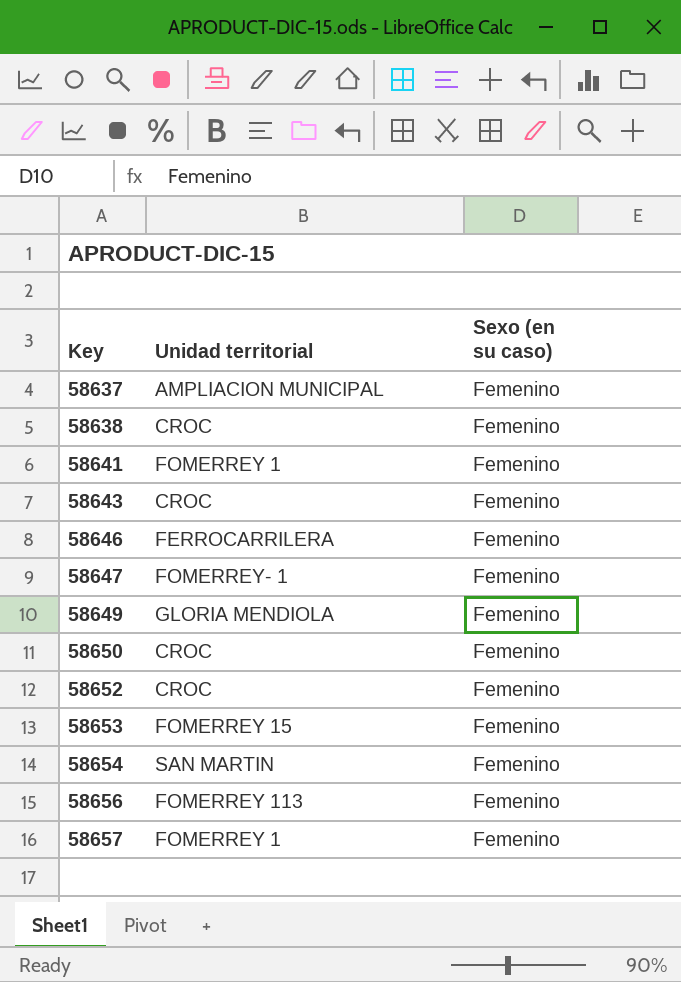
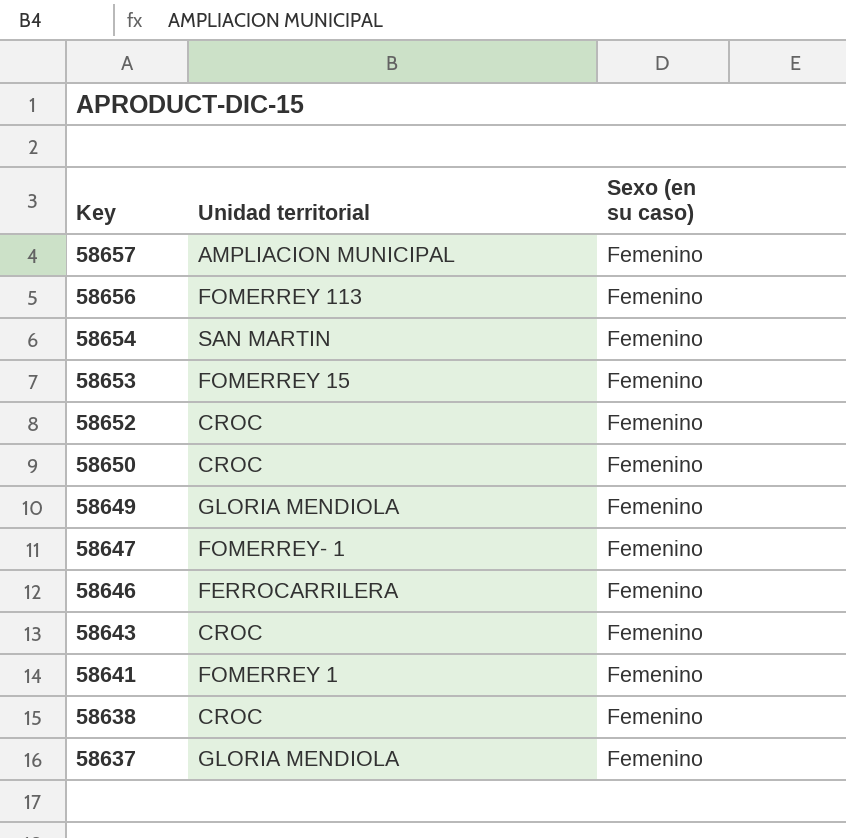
row order: Key ascending -> Key descending
58657 | Unidad territorial: FOMERREY 1 -> AMPLIACION MUNICIPAL
58637 | Unidad territorial: AMPLIACION MUNICIPAL -> GLORIA MENDIOLA

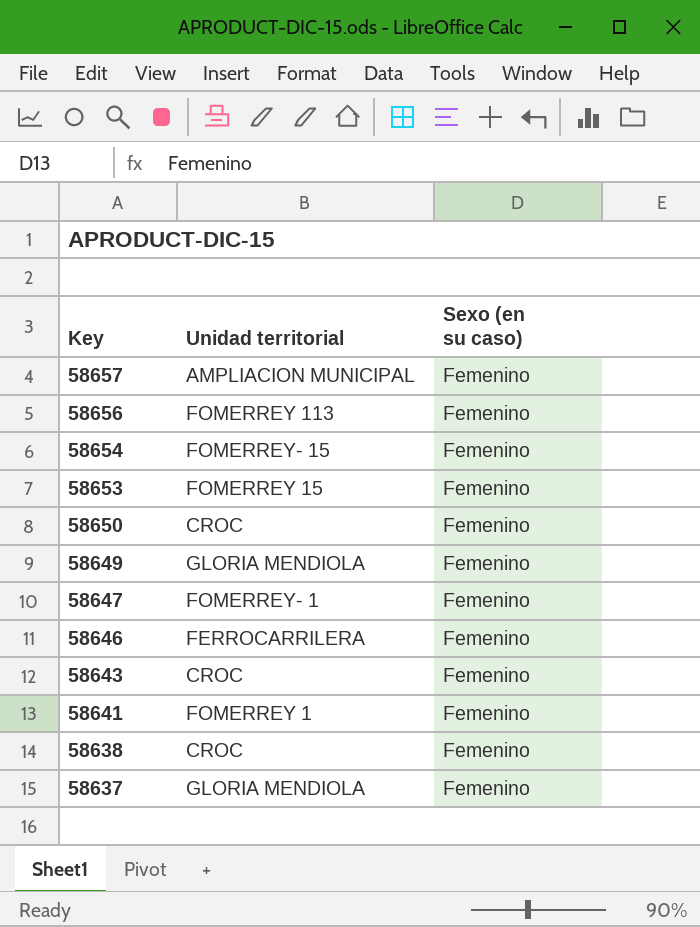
row 58652: CROC | Femenino -> none
58654 | Unidad territorial: SAN MARTIN -> FOMERREY- 15

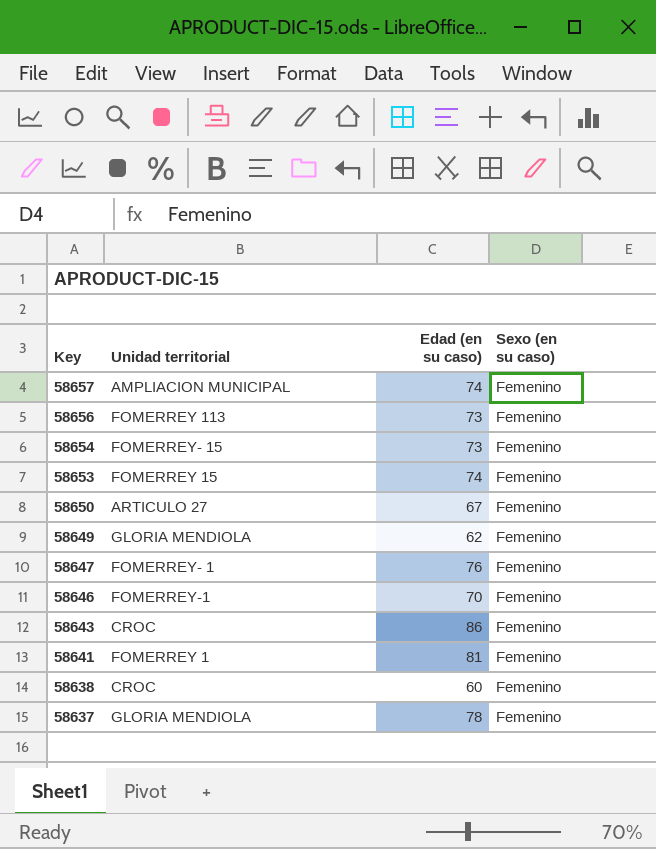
column Edad (en su caso) | position: none -> 3
58650 | Unidad territorial: CROC -> ARTICULO 27
58646 | Unidad territorial: FERROCARRILERA -> FOMERREY-1

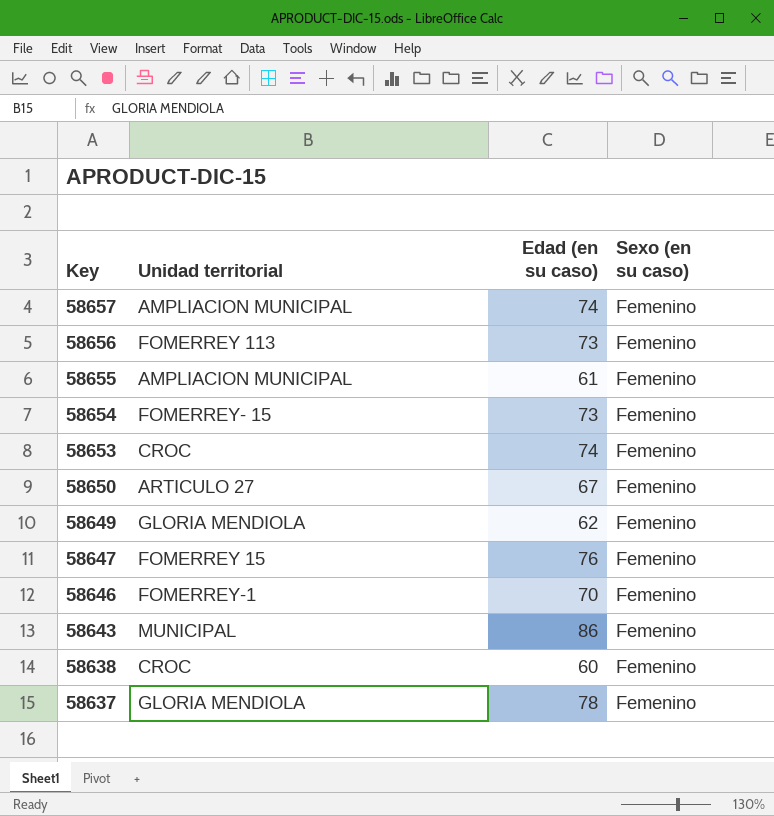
row 58641: FOMERREY 1 | 81 | Femenino -> none
row 58655: none -> AMPLIACION MUNICIPAL | 61 | Femenino
58653 | Unidad territorial: FOMERREY 15 -> CROC
58647 | Unidad territorial: FOMERREY- 1 -> FOMERREY 15
58643 | Unidad territorial: CROC -> MUNICIPAL

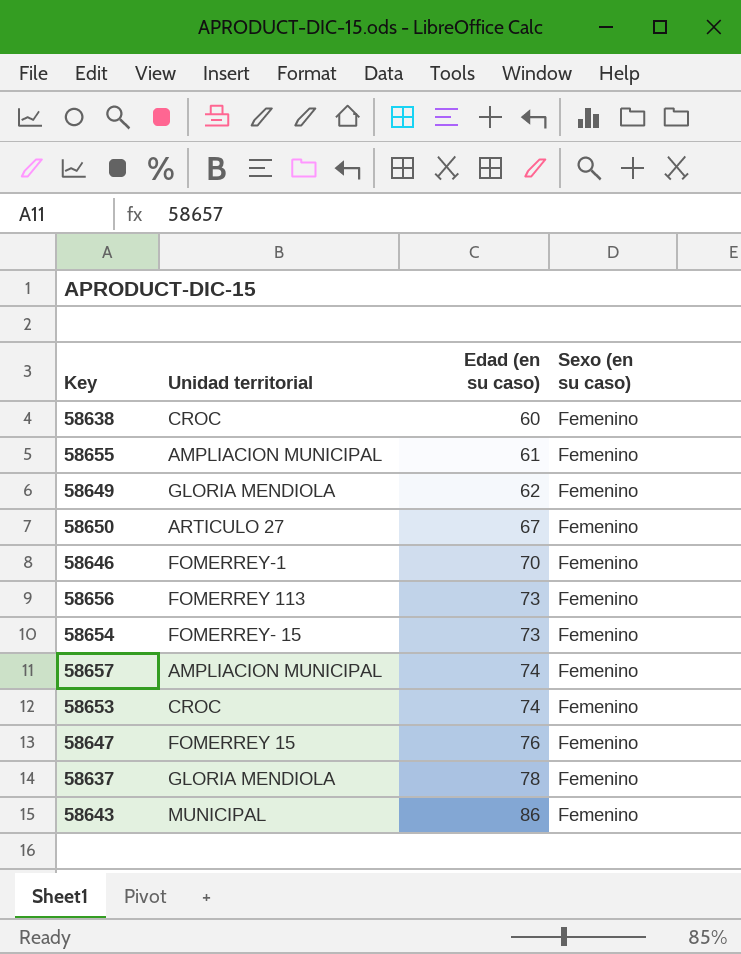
row order: Key descending -> Edad (en su caso) ascending

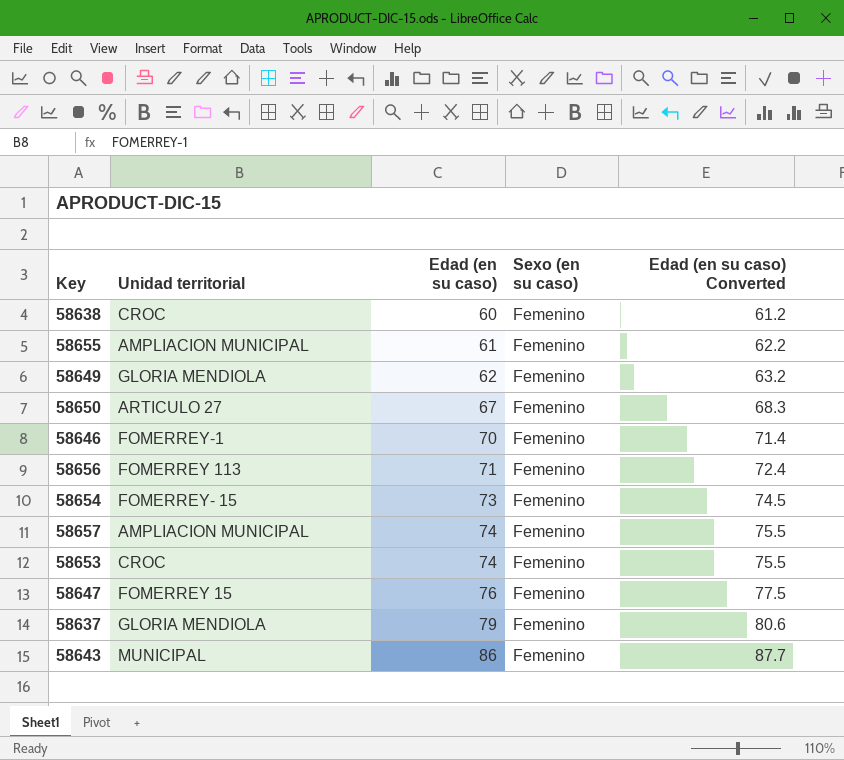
column Edad (en su caso) Converted | formula: none -> [Edad (en su caso)] * 1.02
58656 | Edad (en su caso): 73 -> 71
58637 | Edad (en su caso): 78 -> 79

